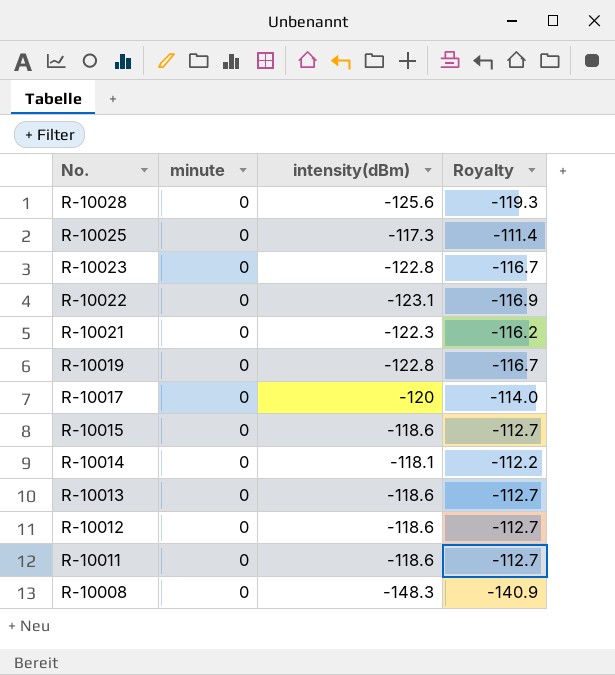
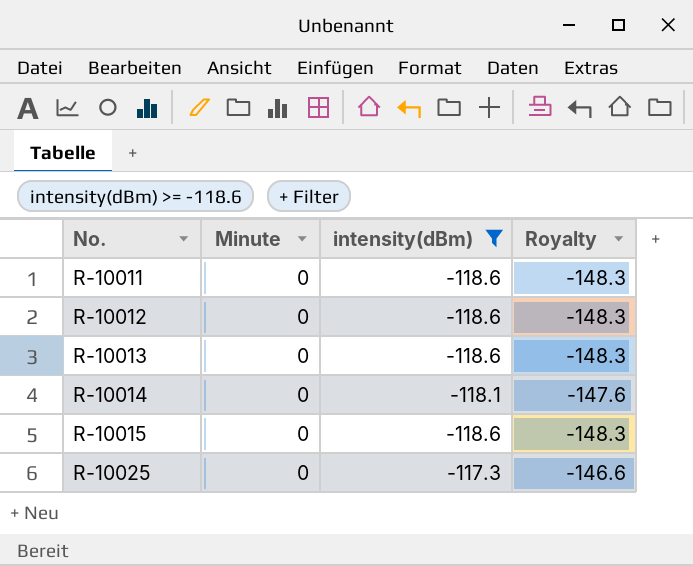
filter: none -> intensity(dBm) >= -118.6
row order: No. descending -> No. ascending
column name: minute -> Minute
column Royalty | formula: [intensity(dBm)] * 0.95 -> [intensity(dBm)] * 1.25

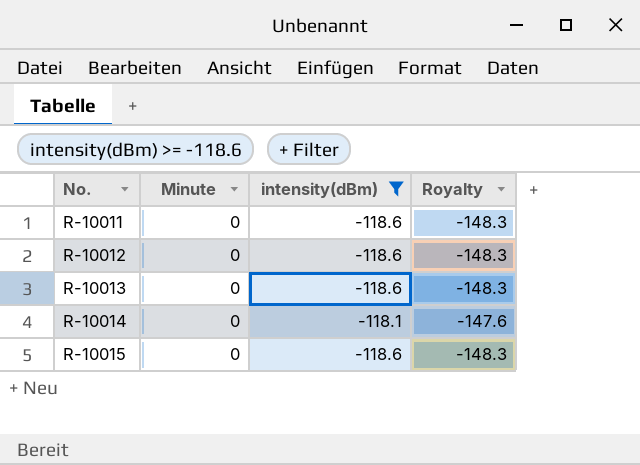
row R-10025: 0 | -117.3 | -146.6 -> none

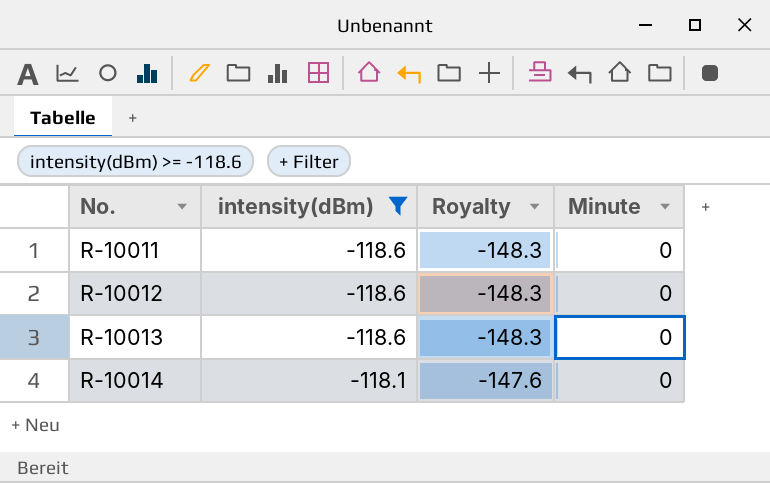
column Minute | position: 2 -> 4
row R-10015: 0 | -118.6 | -148.3 -> none

